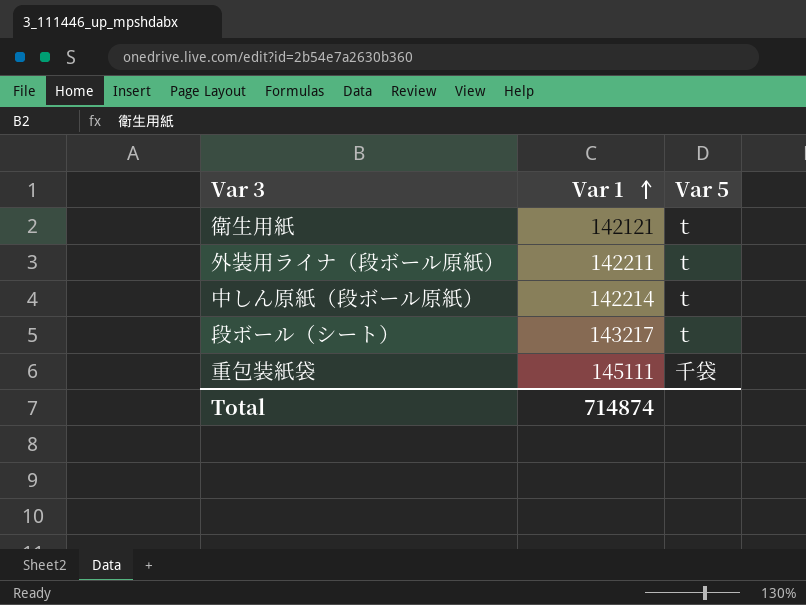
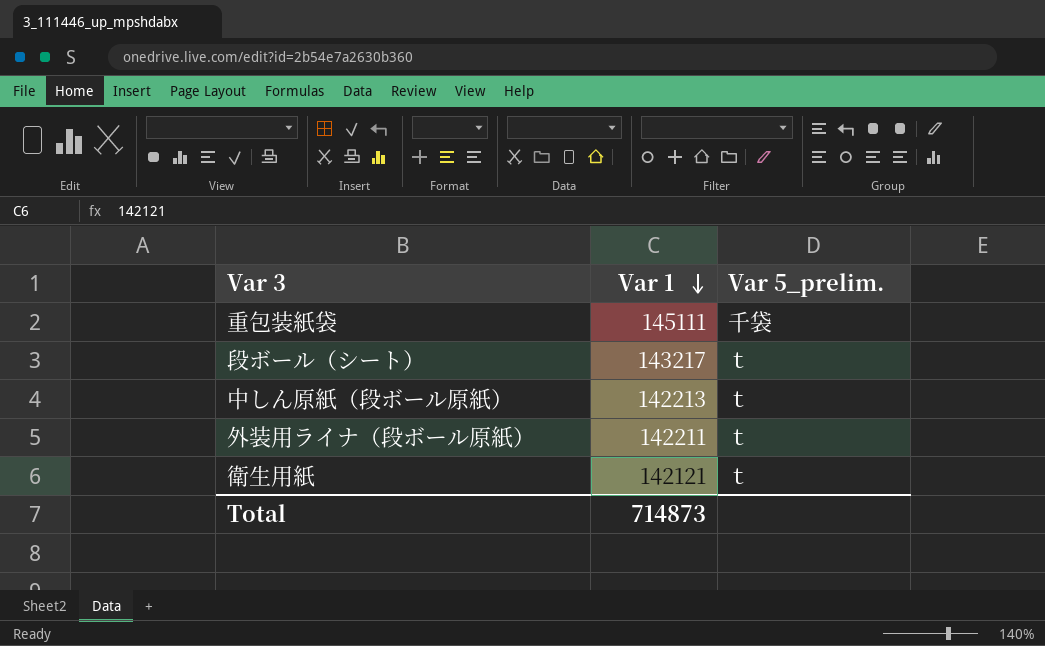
row order: Var 1 ascending -> Var 1 descending
column name: Var 5 -> Var 5_prelim.
中しん原紙（段ボール原紙） | Var 1: 142214 -> 142213
Total | Var 1: 714874 -> 714873

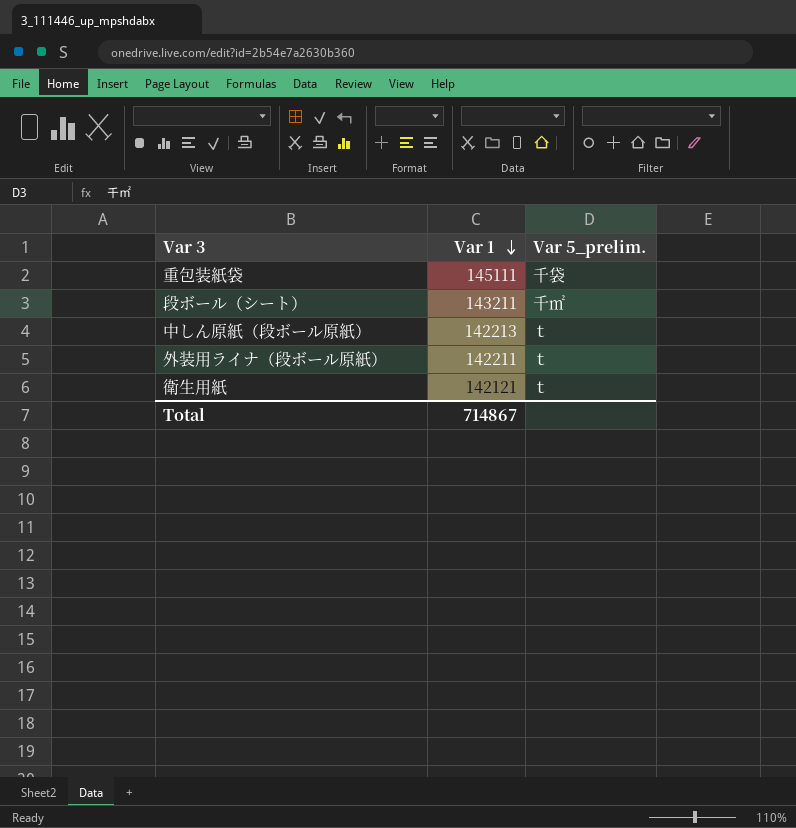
段ボール（シート） | Var 1: 143217 -> 143211
段ボール（シート） | Var 5_prelim.: ｔ -> 千㎡
Total | Var 1: 714873 -> 714867

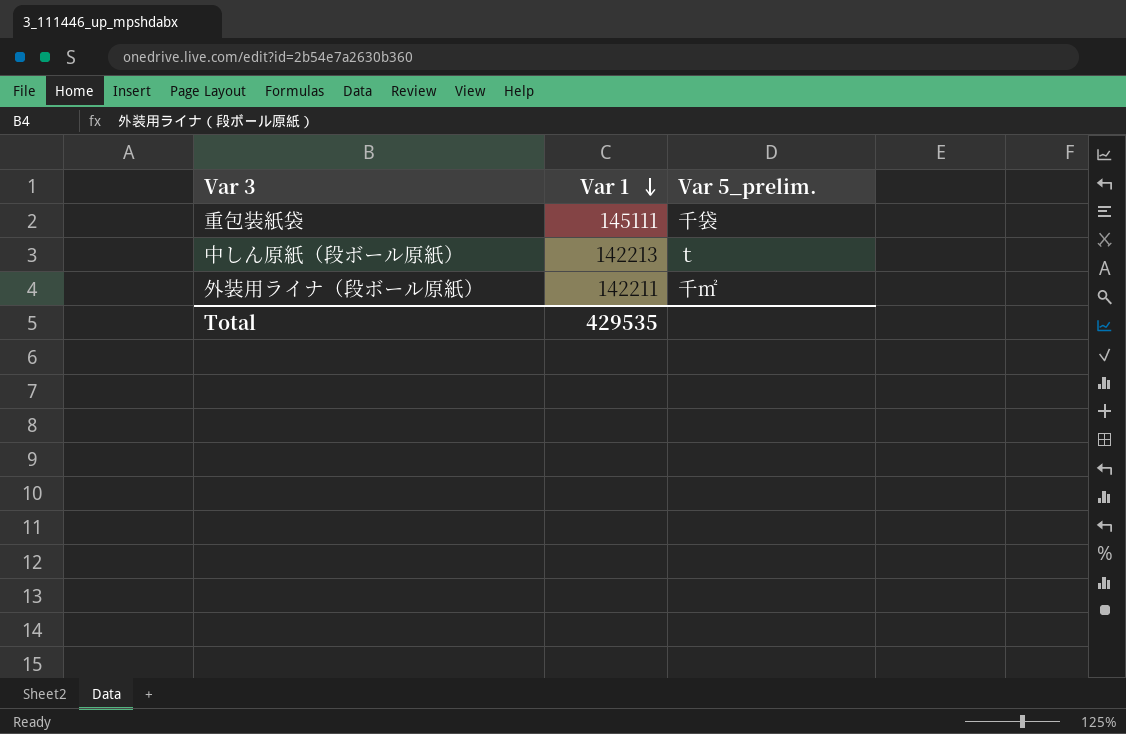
row 段ボール（シート）: 143211 | 千㎡ -> none
row 衛生用紙: 142121 | ｔ -> none
外装用ライナ（段ボール原紙） | Var 5_prelim.: ｔ -> 千㎡
Total | Var 1: 714867 -> 429535

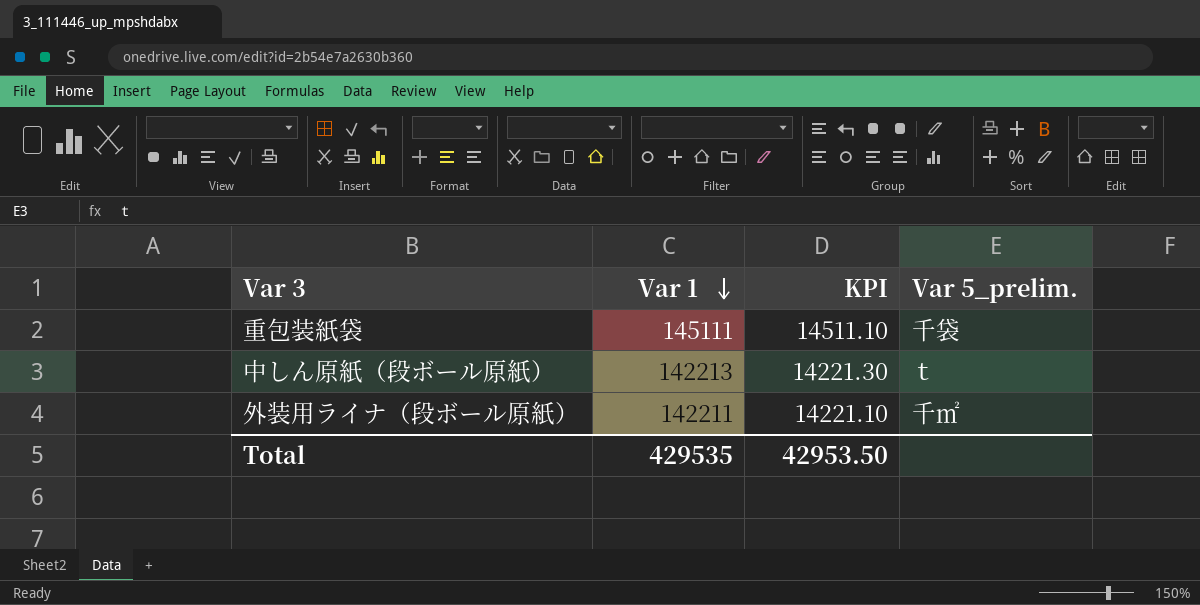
column KPI | formula: none -> [Var 1] * 0.1

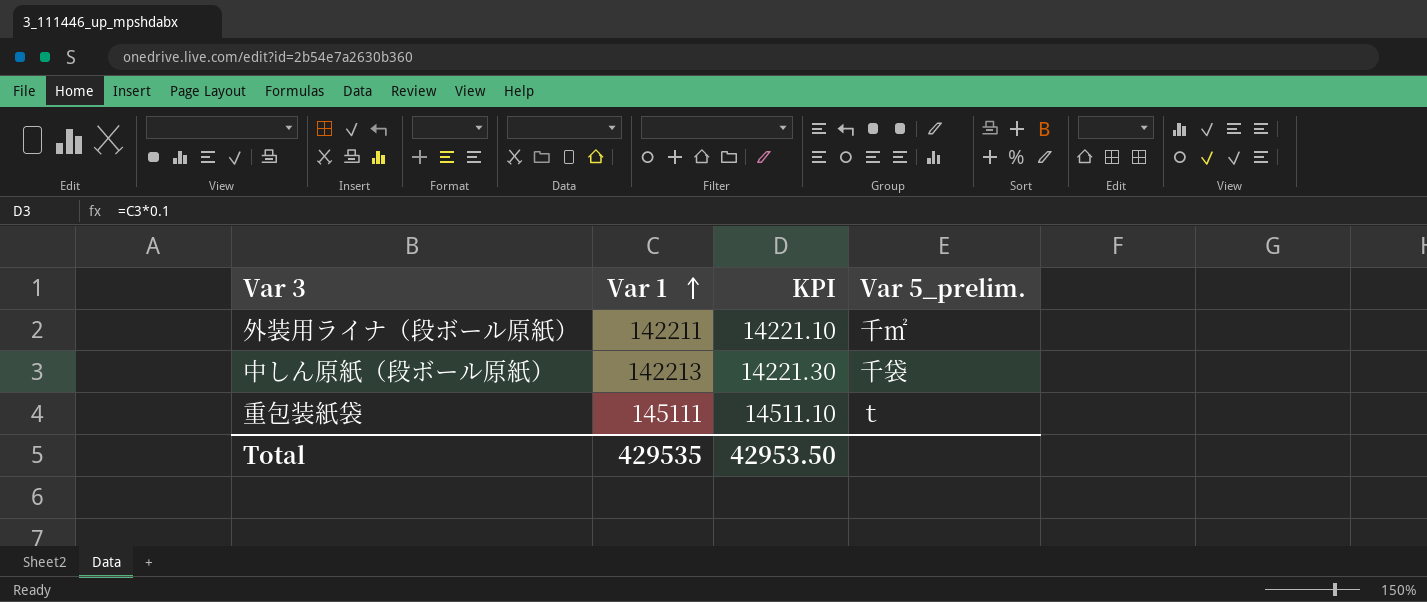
row order: Var 1 descending -> Var 1 ascending
中しん原紙（段ボール原紙） | Var 5_prelim.: ｔ -> 千袋
重包装紙袋 | Var 5_prelim.: 千袋 -> ｔ

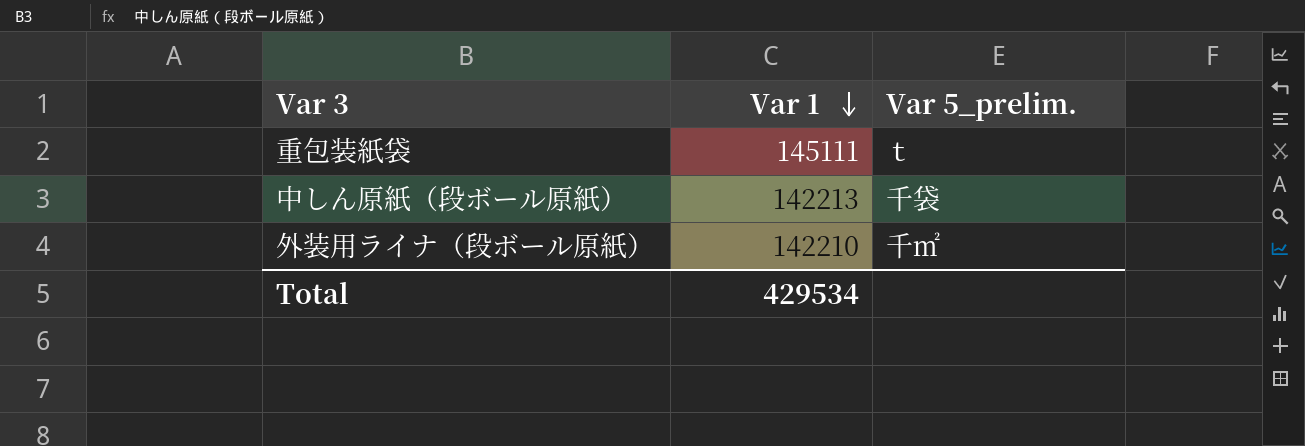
row order: Var 1 ascending -> Var 1 descending
column KPI | formula: [Var 1] * 0.1 -> none
外装用ライナ（段ボール原紙） | Var 1: 142211 -> 142210
Total | Var 1: 429535 -> 429534

